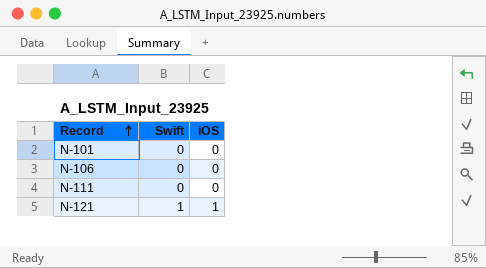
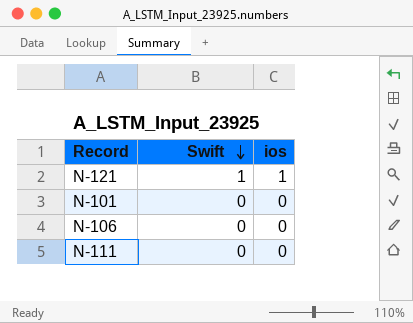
row order: Record ascending -> Swift descending
column name: iOS -> ios

